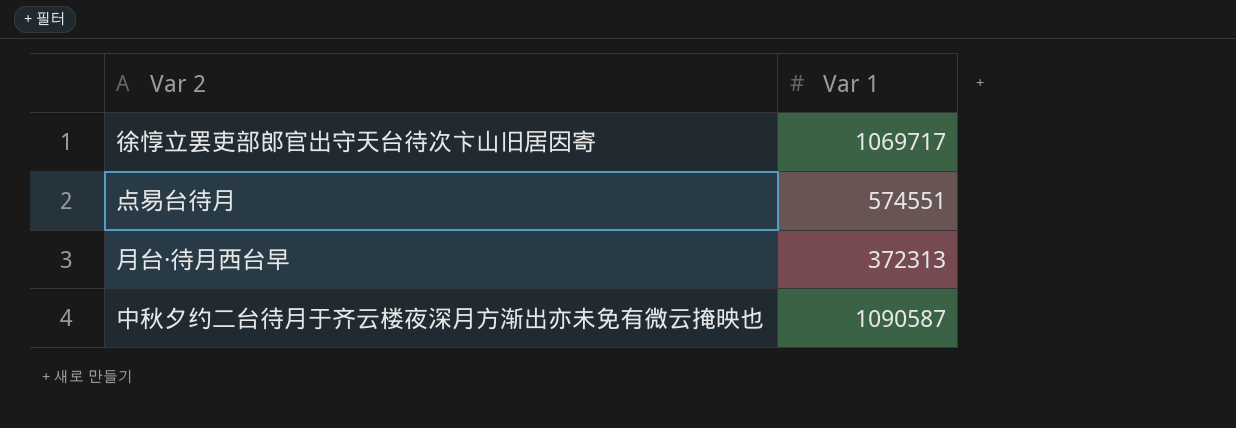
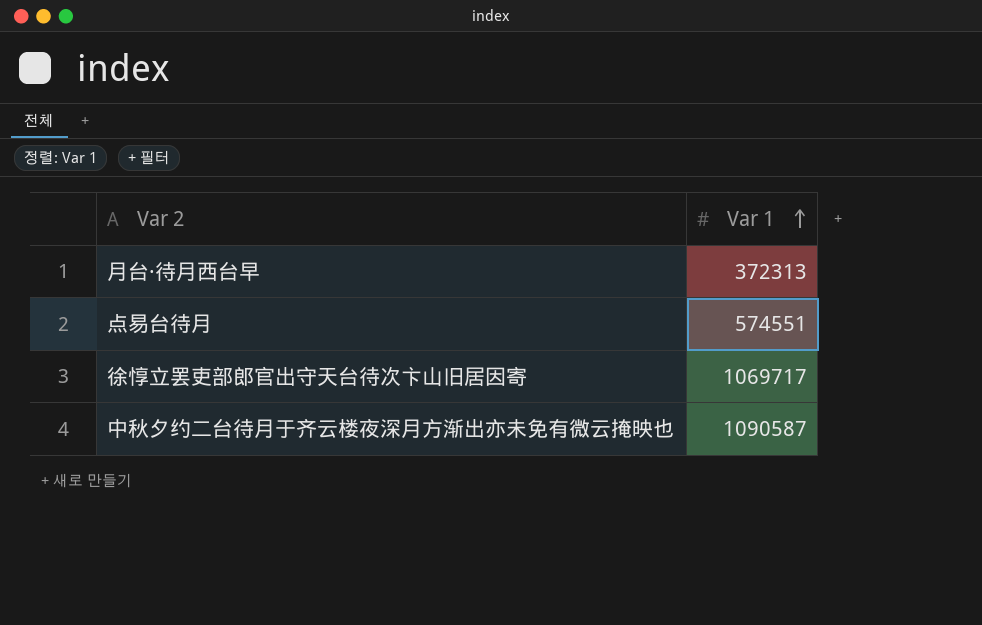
row order: none -> Var 1 ascending

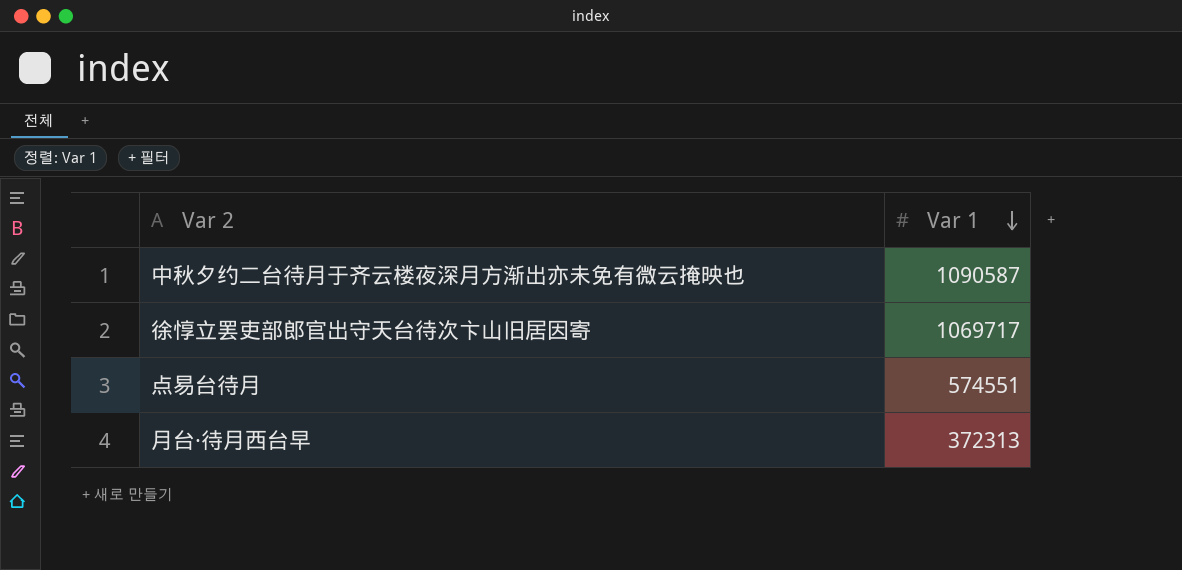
row order: Var 1 ascending -> Var 1 descending

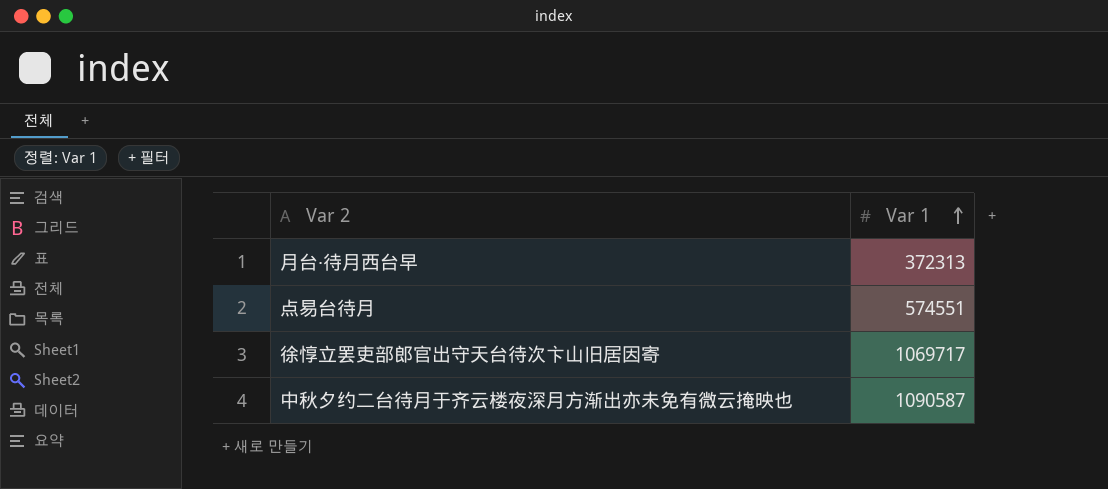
row order: Var 1 descending -> Var 1 ascending

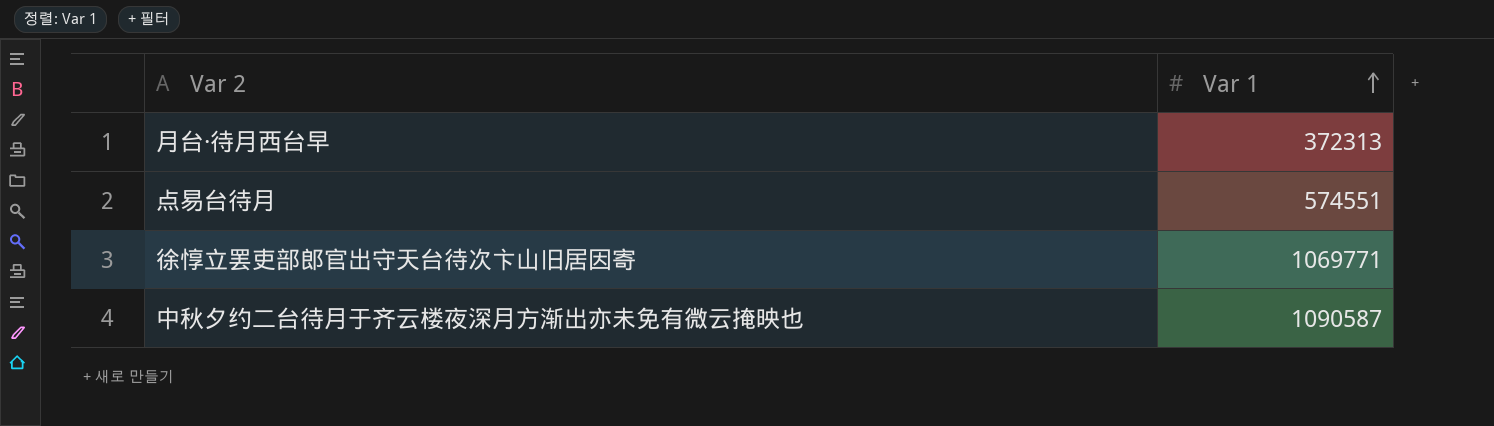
徐惇立罢吏部郎官出守天台待次卞山旧居因寄 | Var 1: 1069717 -> 1069771

